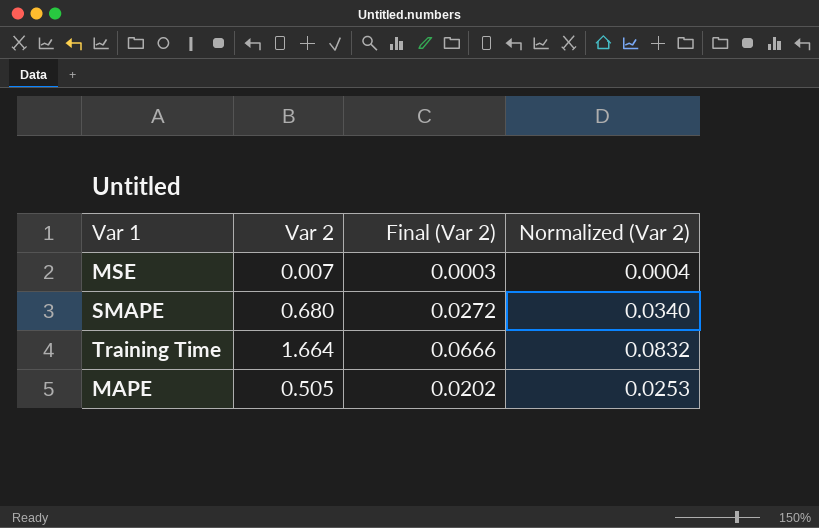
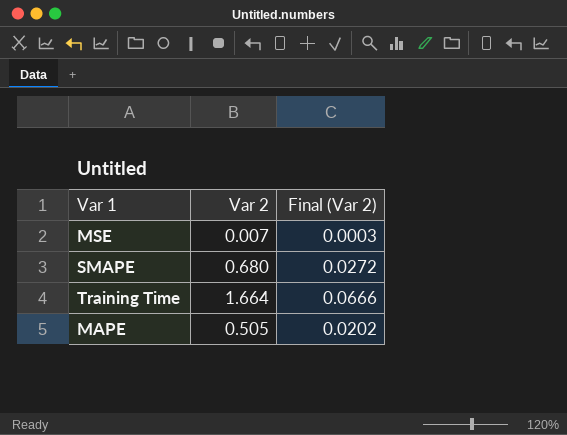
column Normalized (Var 2) | formula: [Var 2] * 0.05 -> none

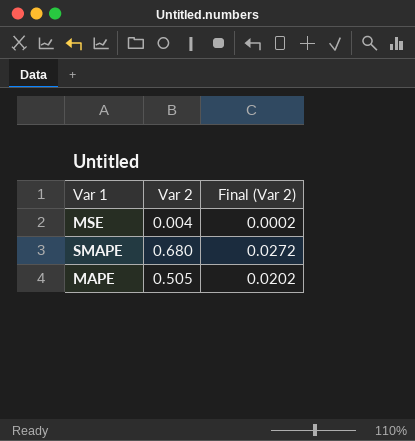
row Training Time: 1.664 | 0.0666 -> none
MSE | Var 2: 0.007 -> 0.004
MSE | Final (Var 2): 0.0003 -> 0.0002

